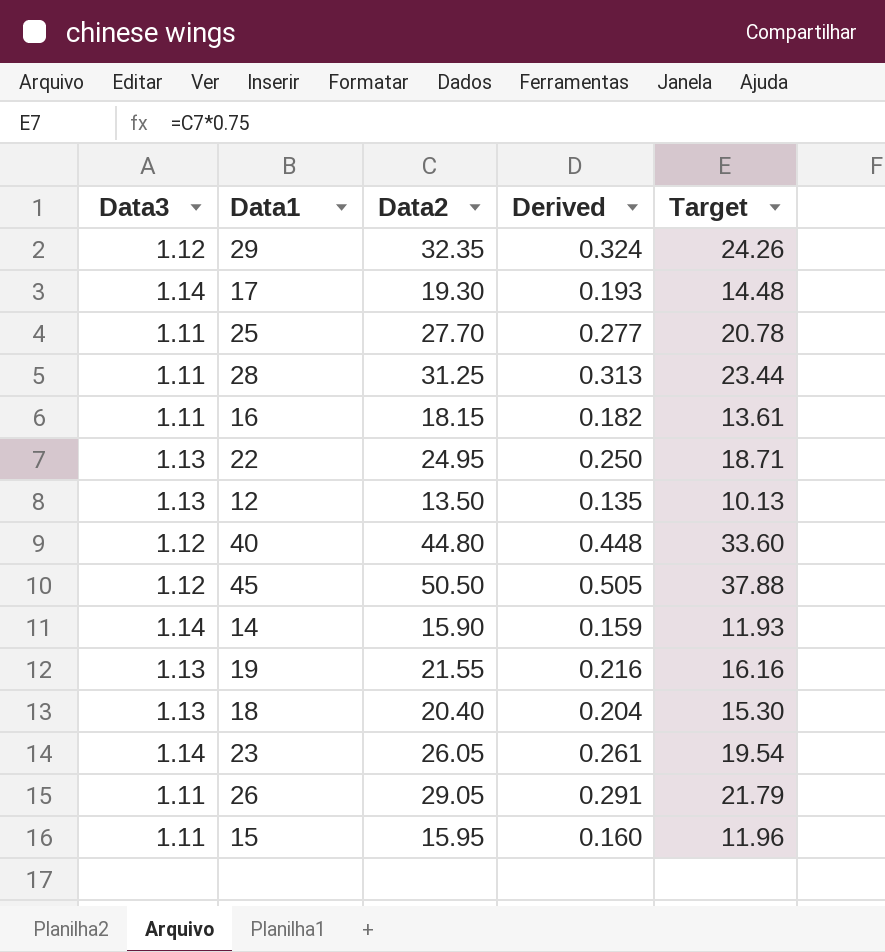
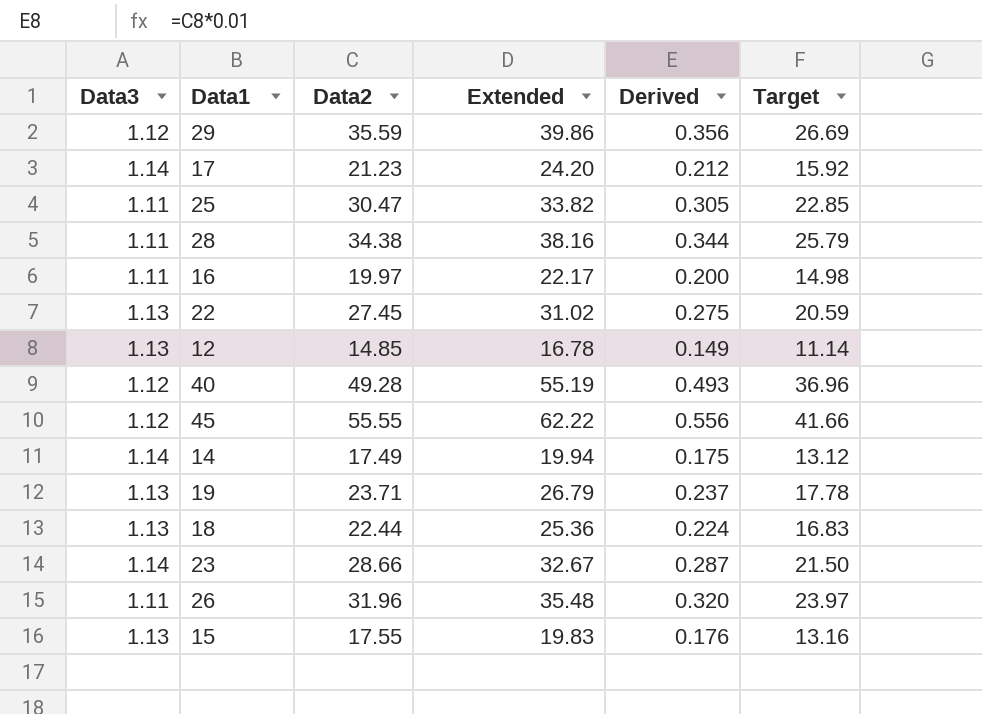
column Extended | formula: none -> [Data3] * [Data2]
29 | Data2: 32.35 -> 35.59
29 | Derived: 0.324 -> 0.356
29 | Target: 24.26 -> 26.69
17 | Data2: 19.30 -> 21.23
17 | Derived: 0.193 -> 0.212
17 | Target: 14.48 -> 15.92
25 | Data2: 27.70 -> 30.47
25 | Derived: 0.277 -> 0.305
25 | Target: 20.78 -> 22.85
28 | Data2: 31.25 -> 34.38
28 | Derived: 0.313 -> 0.344
28 | Target: 23.44 -> 25.79
16 | Data2: 18.15 -> 19.97
16 | Derived: 0.182 -> 0.200
16 | Target: 13.61 -> 14.98
22 | Data2: 24.95 -> 27.45
22 | Derived: 0.250 -> 0.275
22 | Target: 18.71 -> 20.59
12 | Data2: 13.50 -> 14.85
12 | Derived: 0.135 -> 0.149
12 | Target: 10.13 -> 11.14
40 | Data2: 44.80 -> 49.28
40 | Derived: 0.448 -> 0.493
40 | Target: 33.60 -> 36.96
45 | Data2: 50.50 -> 55.55
45 | Derived: 0.505 -> 0.556
45 | Target: 37.88 -> 41.66
14 | Data2: 15.90 -> 17.49
14 | Derived: 0.159 -> 0.175
14 | Target: 11.93 -> 13.12
19 | Data2: 21.55 -> 23.71
19 | Derived: 0.216 -> 0.237
19 | Target: 16.16 -> 17.78
18 | Data2: 20.40 -> 22.44
18 | Derived: 0.204 -> 0.224
18 | Target: 15.30 -> 16.83
23 | Data2: 26.05 -> 28.66
23 | Derived: 0.261 -> 0.287
23 | Target: 19.54 -> 21.50
26 | Data2: 29.05 -> 31.96
26 | Derived: 0.291 -> 0.320
26 | Target: 21.79 -> 23.97
15 | Data3: 1.11 -> 1.13
15 | Data2: 15.95 -> 17.55
15 | Derived: 0.160 -> 0.176
15 | Target: 11.96 -> 13.16

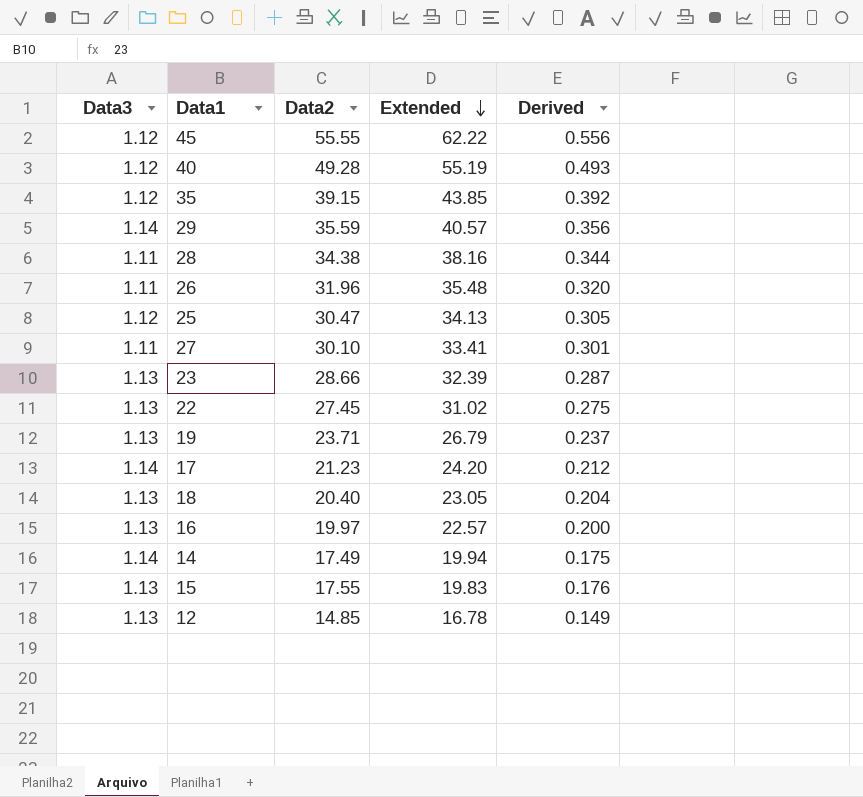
row order: none -> Extended descending
column Target | formula: [Data2] * 0.75 -> none
row 35: none -> 1.12 | 39.15 | 43.85 | 0.392
29 | Data3: 1.12 -> 1.14
29 | Extended: 39.86 -> 40.57
25 | Data3: 1.11 -> 1.12
25 | Extended: 33.82 -> 34.13
row 27: none -> 1.11 | 30.10 | 33.41 | 0.301
23 | Data3: 1.14 -> 1.13
23 | Extended: 32.67 -> 32.39
18 | Data2: 22.44 -> 20.40
18 | Extended: 25.36 -> 23.05
18 | Derived: 0.224 -> 0.204
16 | Data3: 1.11 -> 1.13
16 | Extended: 22.17 -> 22.57

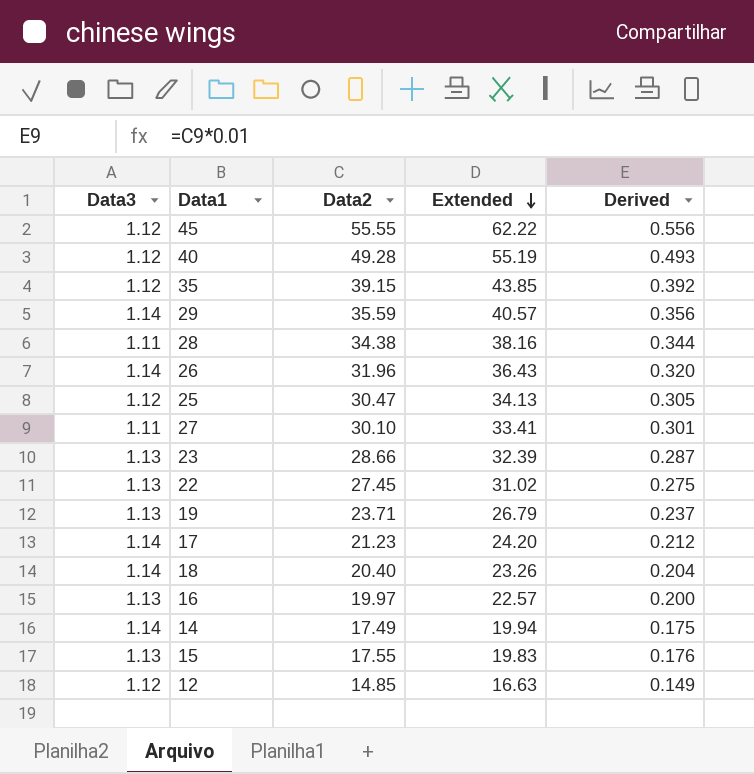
26 | Data3: 1.11 -> 1.14
26 | Extended: 35.48 -> 36.43
18 | Data3: 1.13 -> 1.14
18 | Extended: 23.05 -> 23.26
12 | Data3: 1.13 -> 1.12
12 | Extended: 16.78 -> 16.63

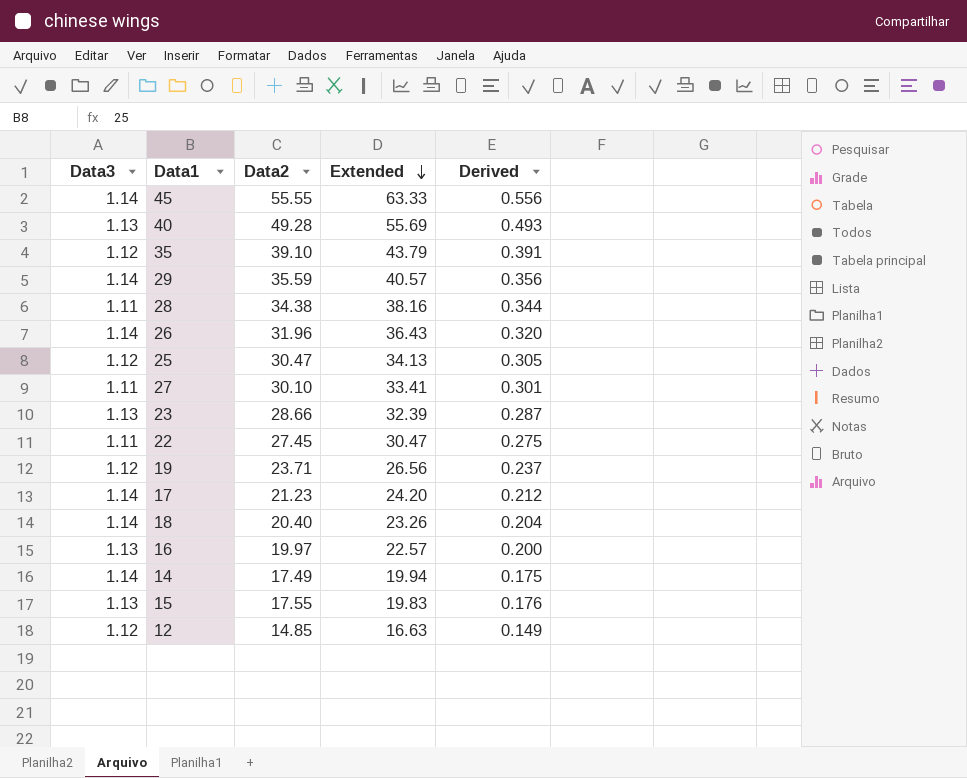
45 | Data3: 1.12 -> 1.14
45 | Extended: 62.22 -> 63.33
40 | Data3: 1.12 -> 1.13
40 | Extended: 55.19 -> 55.69
35 | Data2: 39.15 -> 39.10
35 | Extended: 43.85 -> 43.79
35 | Derived: 0.392 -> 0.391
22 | Data3: 1.13 -> 1.11
22 | Extended: 31.02 -> 30.47
19 | Data3: 1.13 -> 1.12
19 | Extended: 26.79 -> 26.56

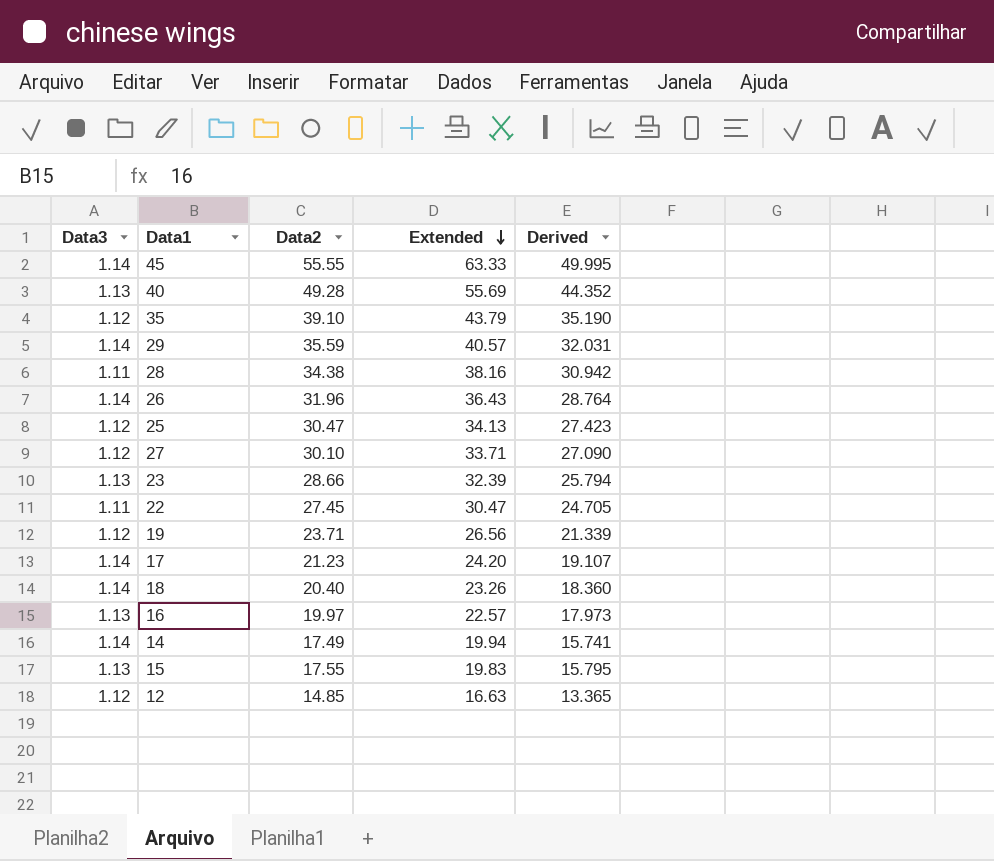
column Derived | formula: [Data2] * 0.01 -> [Data2] * 0.9
27 | Data3: 1.11 -> 1.12
27 | Extended: 33.41 -> 33.71

